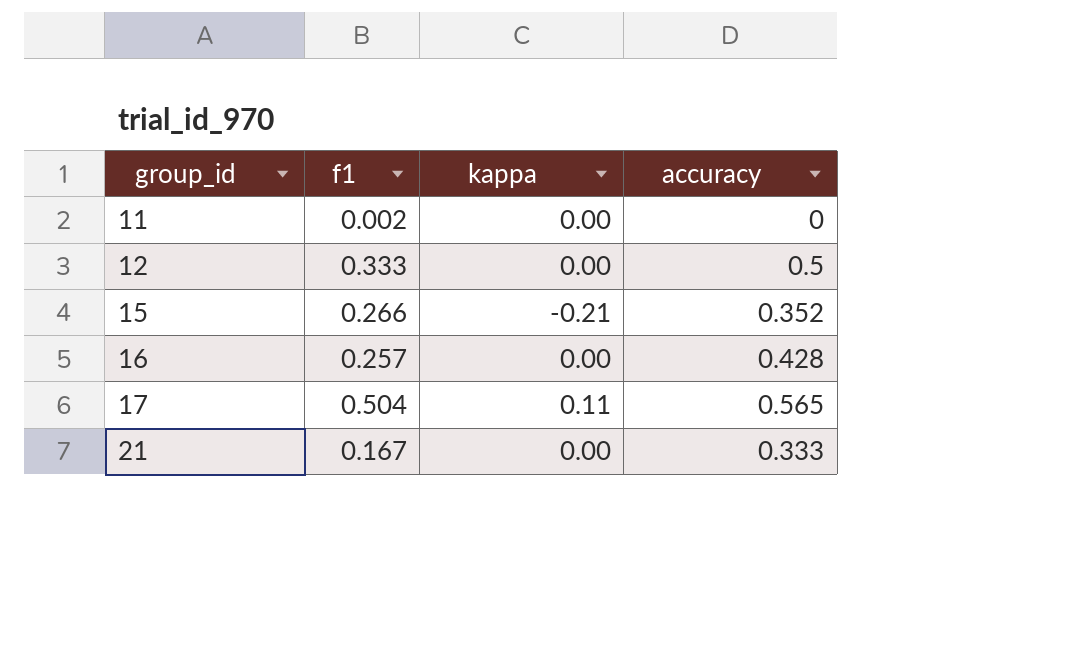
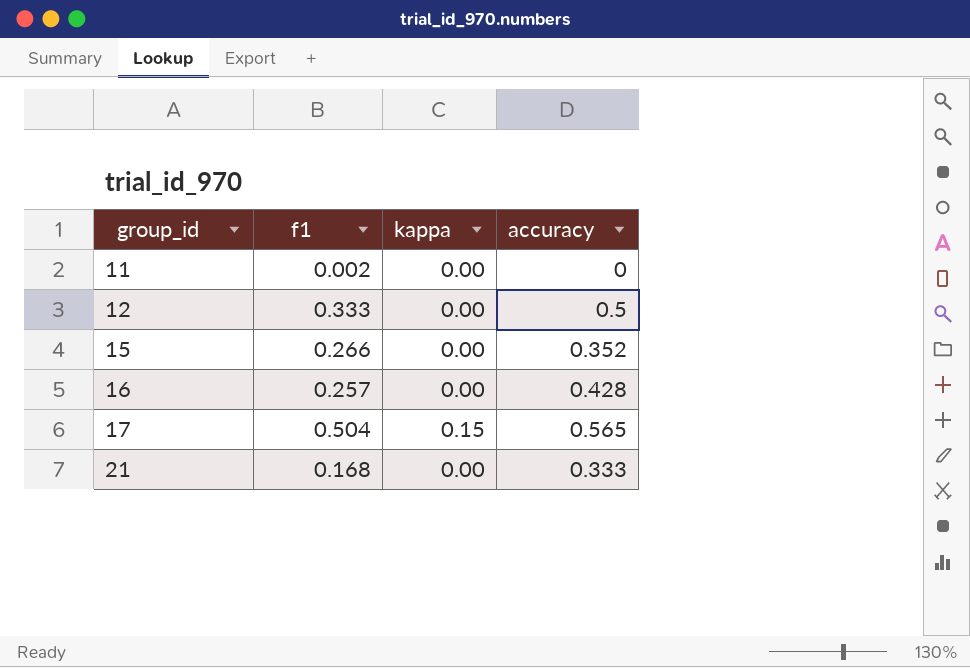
15 | kappa: -0.21 -> 0.00
17 | kappa: 0.11 -> 0.15
21 | f1: 0.167 -> 0.168

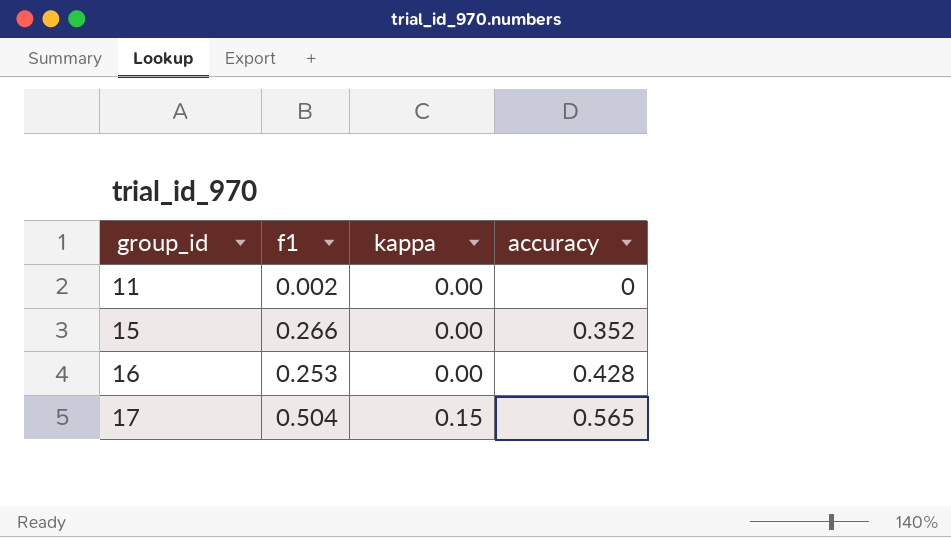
row 12: 0.333 | 0.00 | 0.5 -> none
row 21: 0.168 | 0.00 | 0.333 -> none
16 | f1: 0.257 -> 0.253

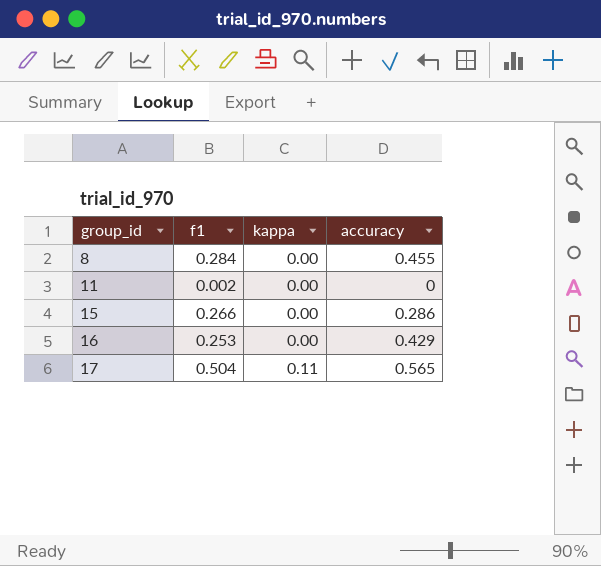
row 8: none -> 0.284 | 0.00 | 0.455
15 | accuracy: 0.352 -> 0.286
16 | accuracy: 0.428 -> 0.429
17 | kappa: 0.15 -> 0.11

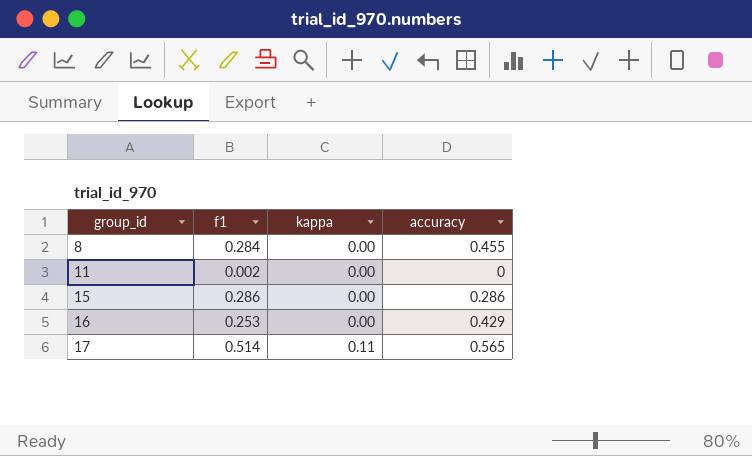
15 | f1: 0.266 -> 0.286
17 | f1: 0.504 -> 0.514

